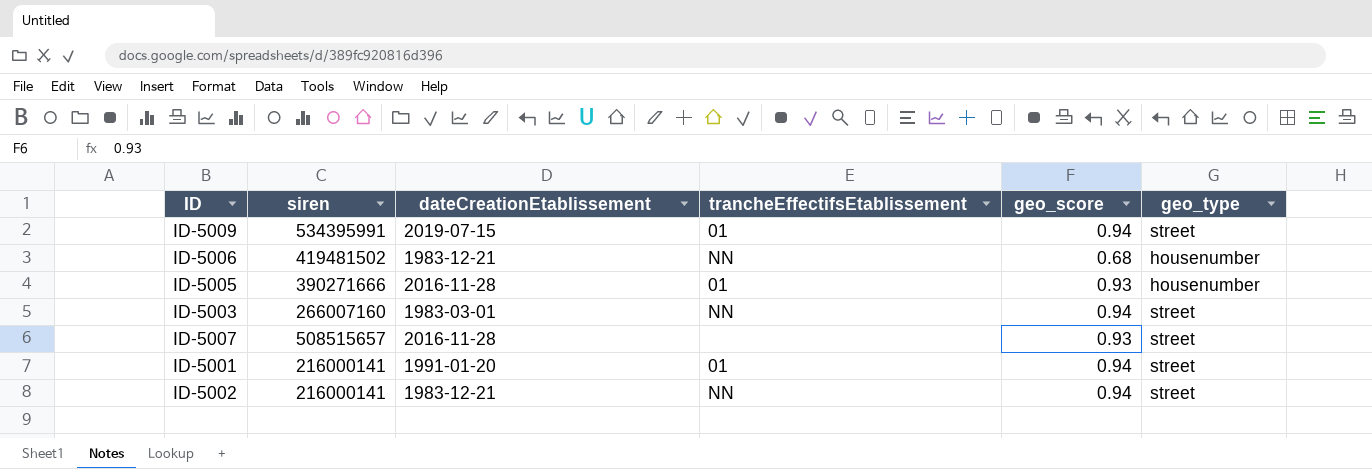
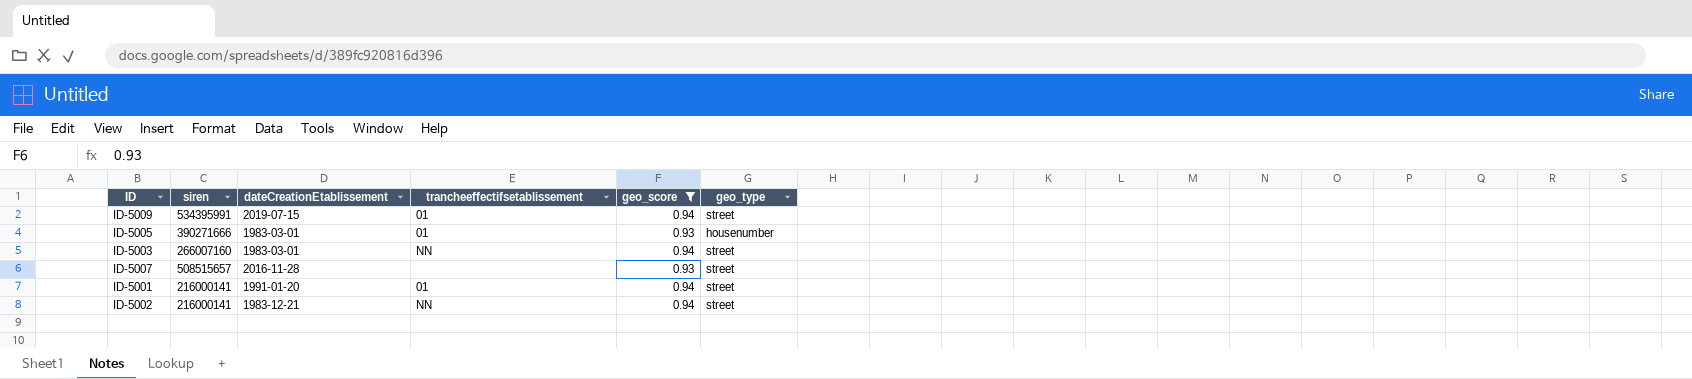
filter: none -> geo_score != 0.68
column name: trancheEffectifsEtablissement -> trancheeffectifsetablissement
ID-5005 | dateCreationEtablissement: 2016-11-28 -> 1983-03-01

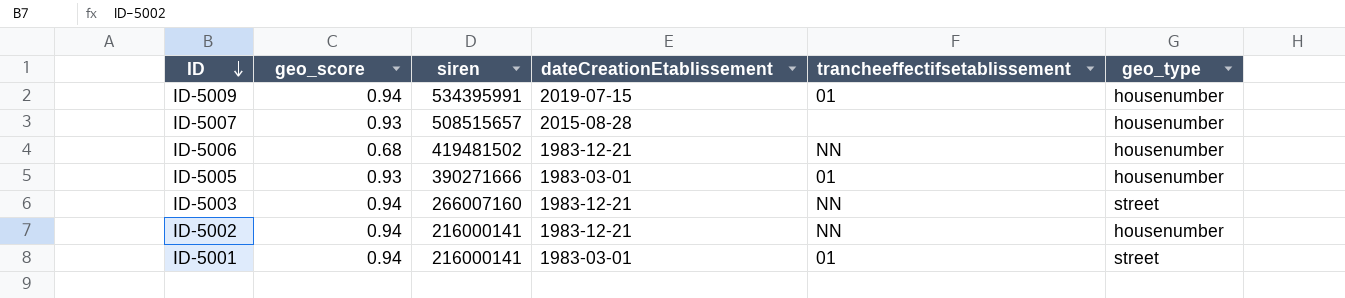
filter: geo_score != 0.68 -> none
row order: none -> ID descending
column geo_score | position: 5 -> 2
ID-5009 | geo_type: street -> housenumber
ID-5007 | dateCreationEtablissement: 2016-11-28 -> 2015-08-28
ID-5007 | geo_type: street -> housenumber
ID-5003 | dateCreationEtablissement: 1983-03-01 -> 1983-12-21
ID-5002 | geo_type: street -> housenumber
ID-5001 | dateCreationEtablissement: 1991-01-20 -> 1983-03-01

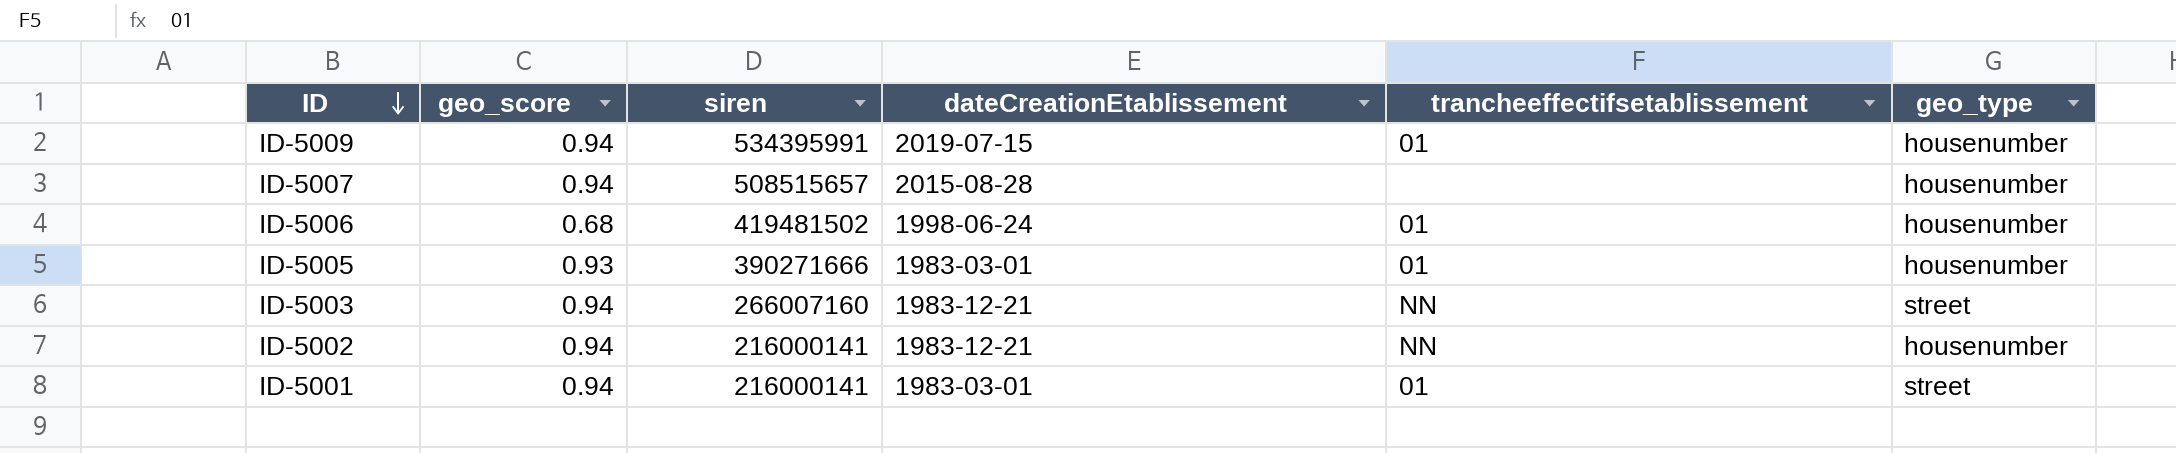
ID-5007 | geo_score: 0.93 -> 0.94
ID-5006 | dateCreationEtablissement: 1983-12-21 -> 1998-06-24
ID-5006 | trancheeffectifsetablissement: NN -> 01

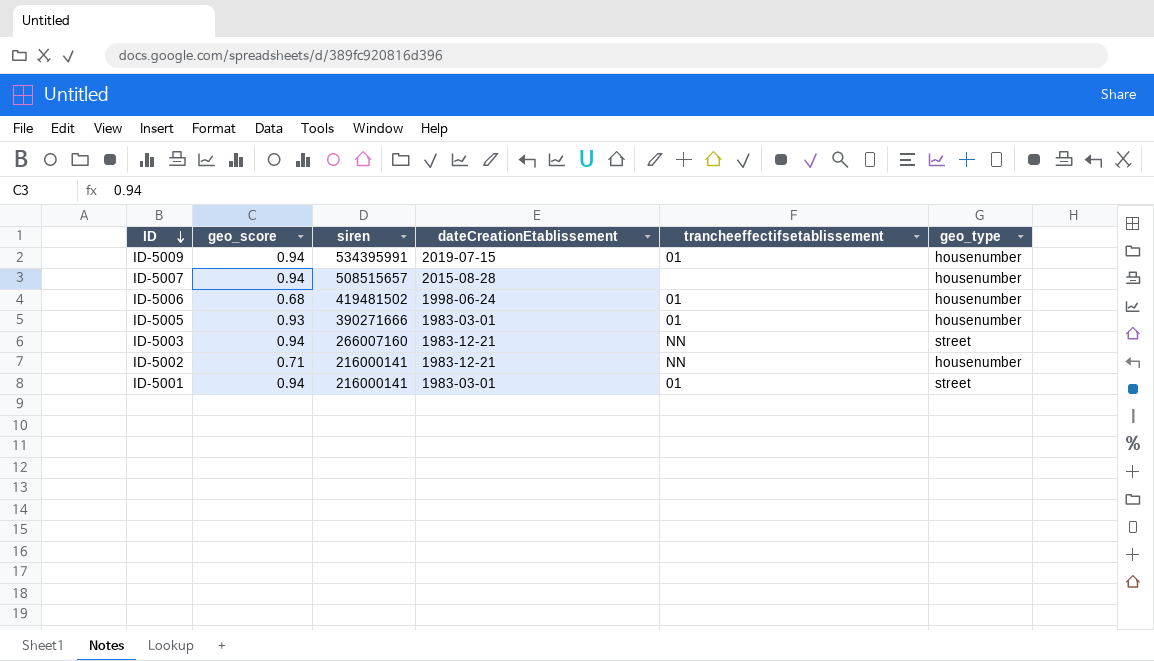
ID-5002 | geo_score: 0.94 -> 0.71

